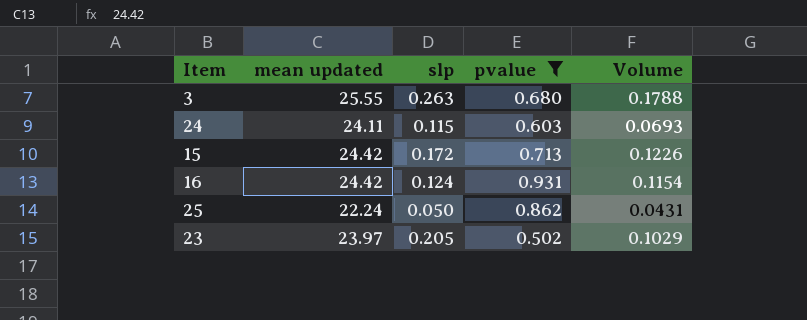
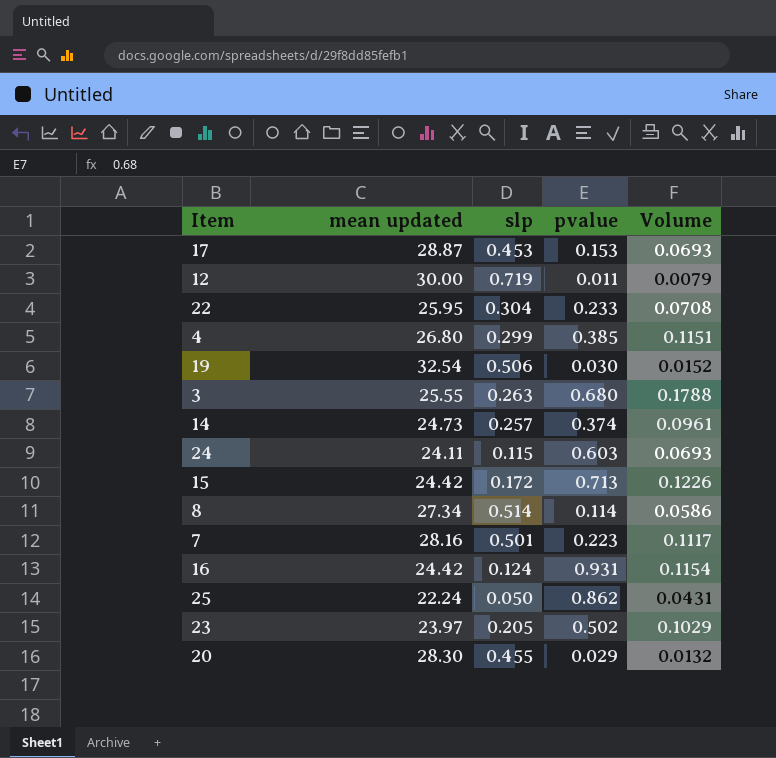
filter: pvalue >= 0.502 -> none

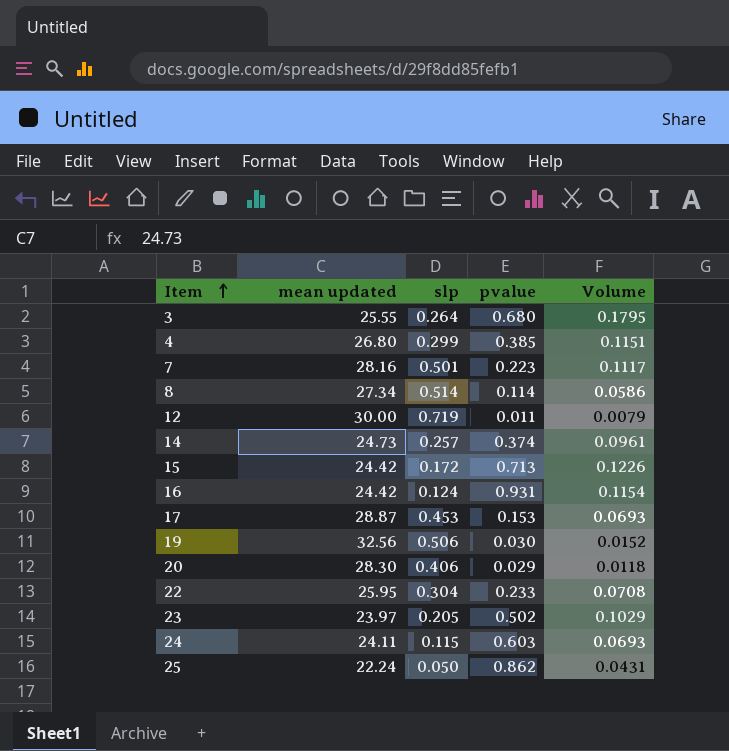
row order: none -> Item ascending
3 | slp: 0.263 -> 0.264
3 | Volume: 0.1788 -> 0.1795
19 | mean updated: 32.54 -> 32.56
20 | slp: 0.455 -> 0.406
20 | Volume: 0.0132 -> 0.0118

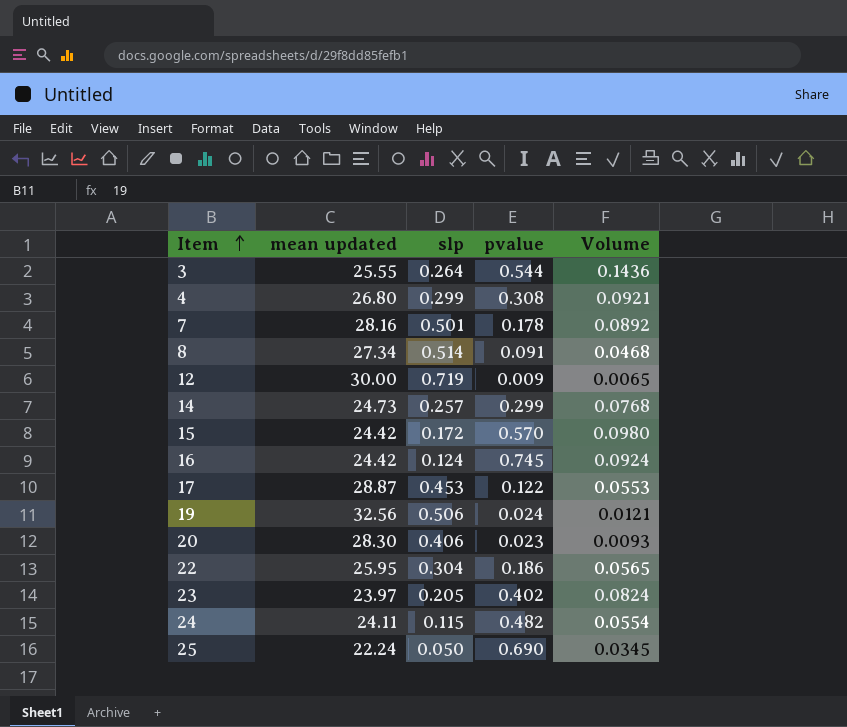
3 | pvalue: 0.680 -> 0.544
3 | Volume: 0.1795 -> 0.1436
4 | pvalue: 0.385 -> 0.308
4 | Volume: 0.1151 -> 0.0921
7 | pvalue: 0.223 -> 0.178
7 | Volume: 0.1117 -> 0.0892
8 | pvalue: 0.114 -> 0.091
8 | Volume: 0.0586 -> 0.0468
12 | pvalue: 0.011 -> 0.009
12 | Volume: 0.0079 -> 0.0065
14 | pvalue: 0.374 -> 0.299
14 | Volume: 0.0961 -> 0.0768
15 | pvalue: 0.713 -> 0.570
15 | Volume: 0.1226 -> 0.0980
16 | pvalue: 0.931 -> 0.745
16 | Volume: 0.1154 -> 0.0924
17 | pvalue: 0.153 -> 0.122
17 | Volume: 0.0693 -> 0.0553
19 | pvalue: 0.030 -> 0.024
19 | Volume: 0.0152 -> 0.0121
20 | pvalue: 0.029 -> 0.023
20 | Volume: 0.0118 -> 0.0093
22 | pvalue: 0.233 -> 0.186
22 | Volume: 0.0708 -> 0.0565
23 | pvalue: 0.502 -> 0.402
23 | Volume: 0.1029 -> 0.0824
24 | pvalue: 0.603 -> 0.482
24 | Volume: 0.0693 -> 0.0554
25 | pvalue: 0.862 -> 0.690
25 | Volume: 0.0431 -> 0.0345

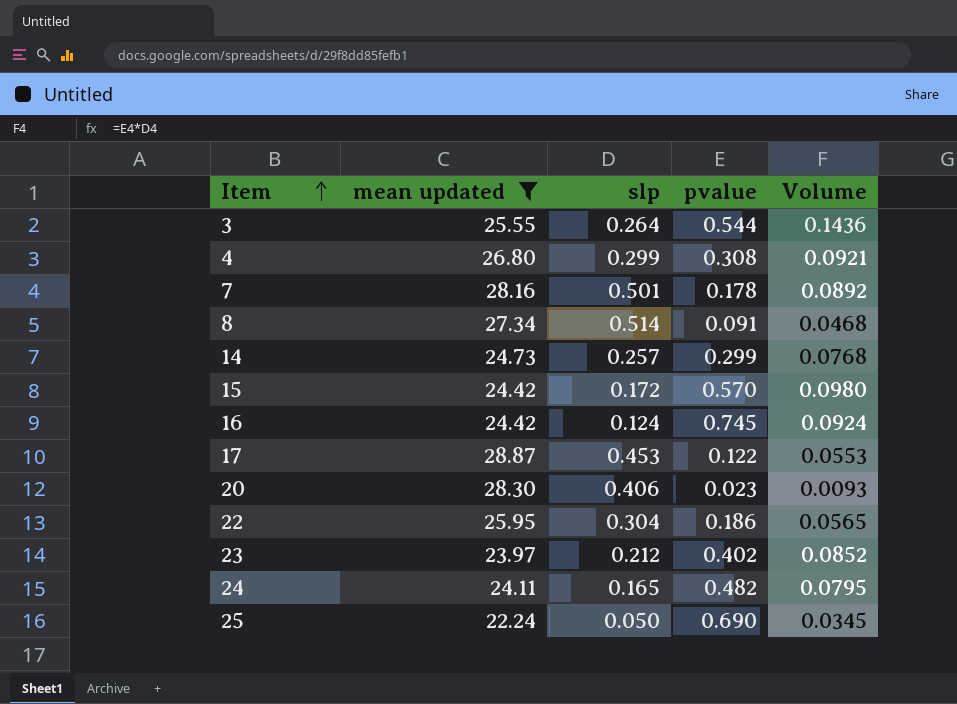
filter: none -> mean updated <= 28.87
23 | slp: 0.205 -> 0.212
23 | Volume: 0.0824 -> 0.0852
24 | slp: 0.115 -> 0.165
24 | Volume: 0.0554 -> 0.0795

